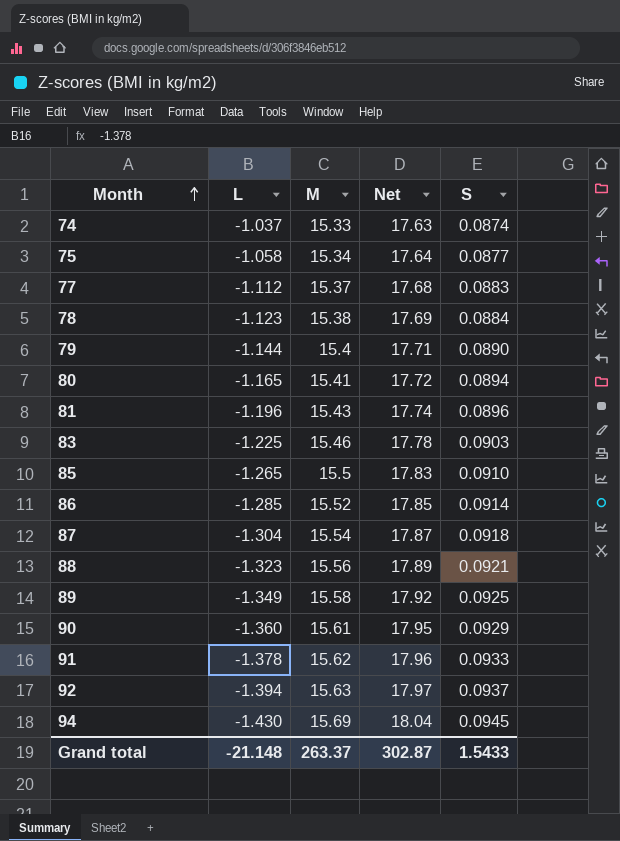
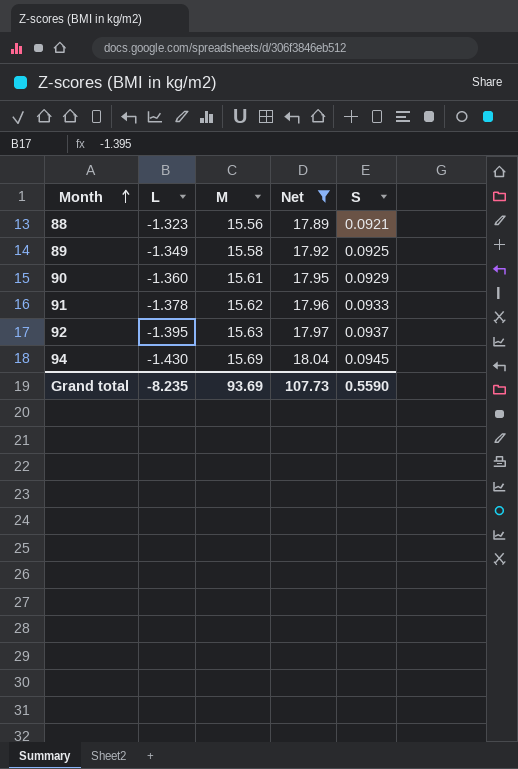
filter: none -> Net >= 17.89
92 | L: -1.394 -> -1.395
Grand total | L: -21.148 -> -8.235
Grand total | M: 263.37 -> 93.69
Grand total | Net: 302.87 -> 107.73
Grand total | S: 1.5433 -> 0.5590

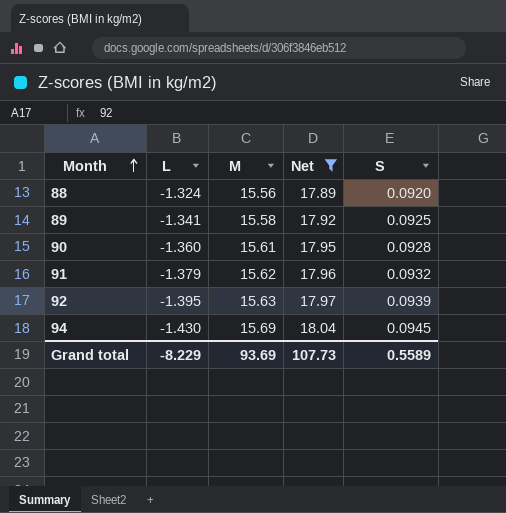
88 | L: -1.323 -> -1.324
88 | S: 0.0921 -> 0.0920
89 | L: -1.349 -> -1.341
90 | S: 0.0929 -> 0.0928
91 | L: -1.378 -> -1.379
91 | S: 0.0933 -> 0.0932
92 | S: 0.0937 -> 0.0939
Grand total | L: -8.235 -> -8.229
Grand total | S: 0.5590 -> 0.5589

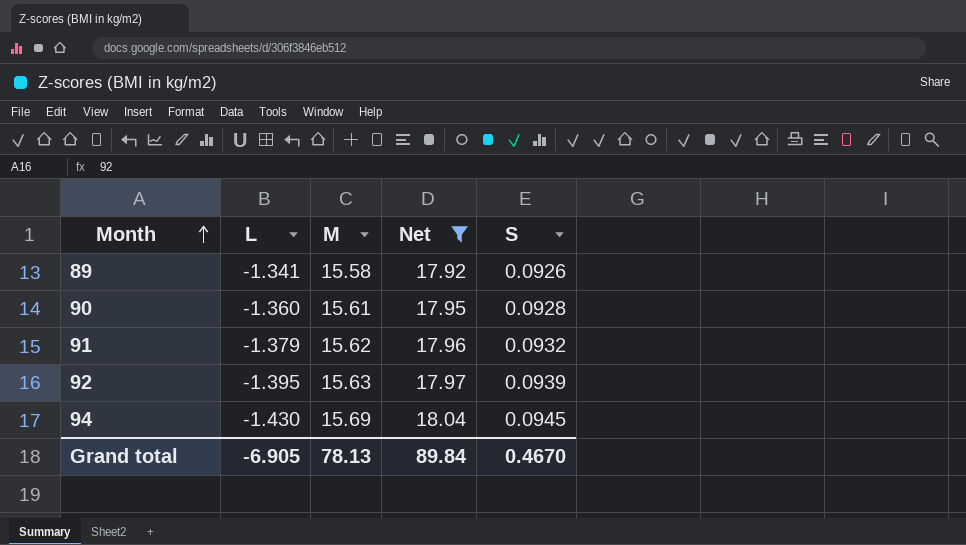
row 88: -1.324 | 15.56 | 17.89 | 0.0920 -> none
89 | S: 0.0925 -> 0.0926
Grand total | L: -8.229 -> -6.905
Grand total | M: 93.69 -> 78.13
Grand total | Net: 107.73 -> 89.84
Grand total | S: 0.5589 -> 0.4670

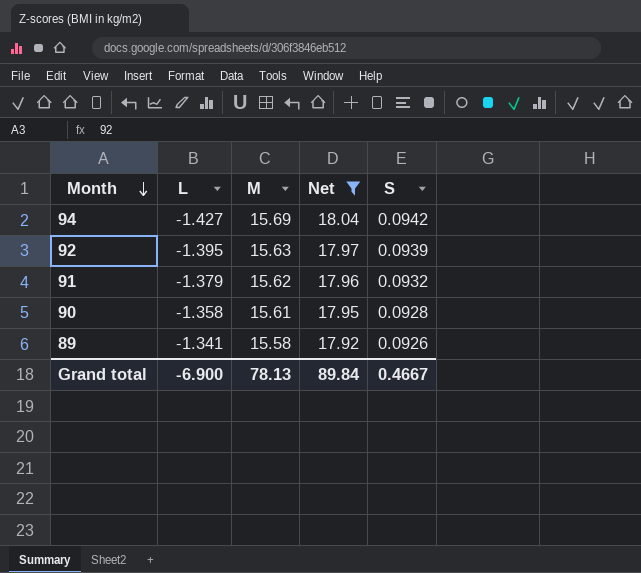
row order: Month ascending -> Month descending
94 | L: -1.430 -> -1.427
94 | S: 0.0945 -> 0.0942
90 | L: -1.360 -> -1.358
Grand total | L: -6.905 -> -6.900
Grand total | S: 0.4670 -> 0.4667

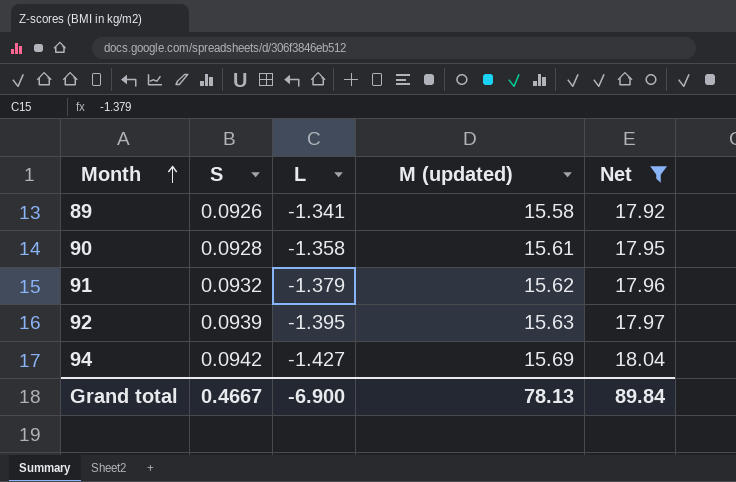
row order: Month descending -> Month ascending
column S | position: 5 -> 2
column name: M -> M (updated)

